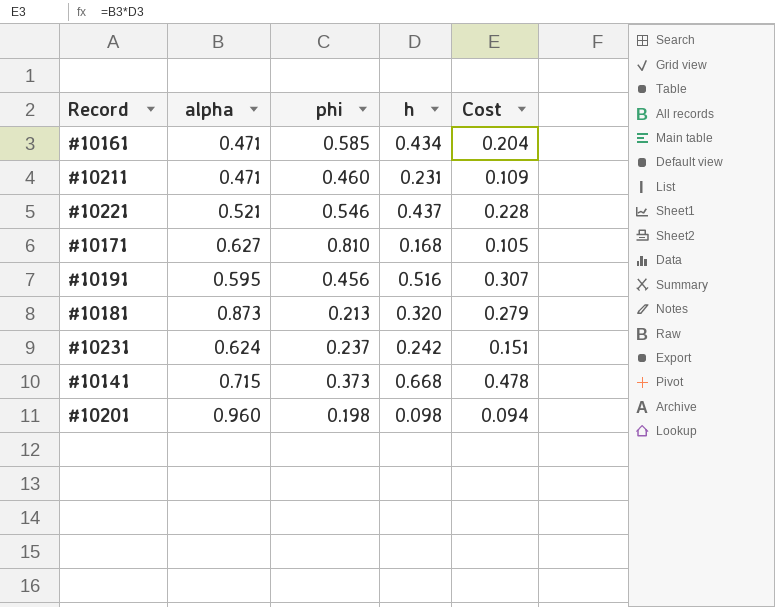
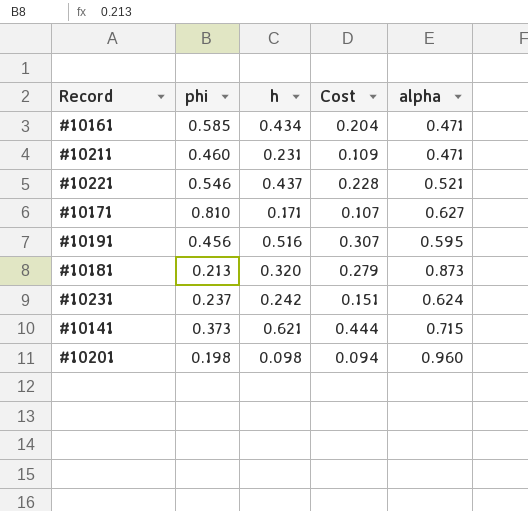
column alpha | position: 2 -> 5
#10171 | h: 0.168 -> 0.171
#10171 | Cost: 0.105 -> 0.107
#10141 | h: 0.668 -> 0.621
#10141 | Cost: 0.478 -> 0.444

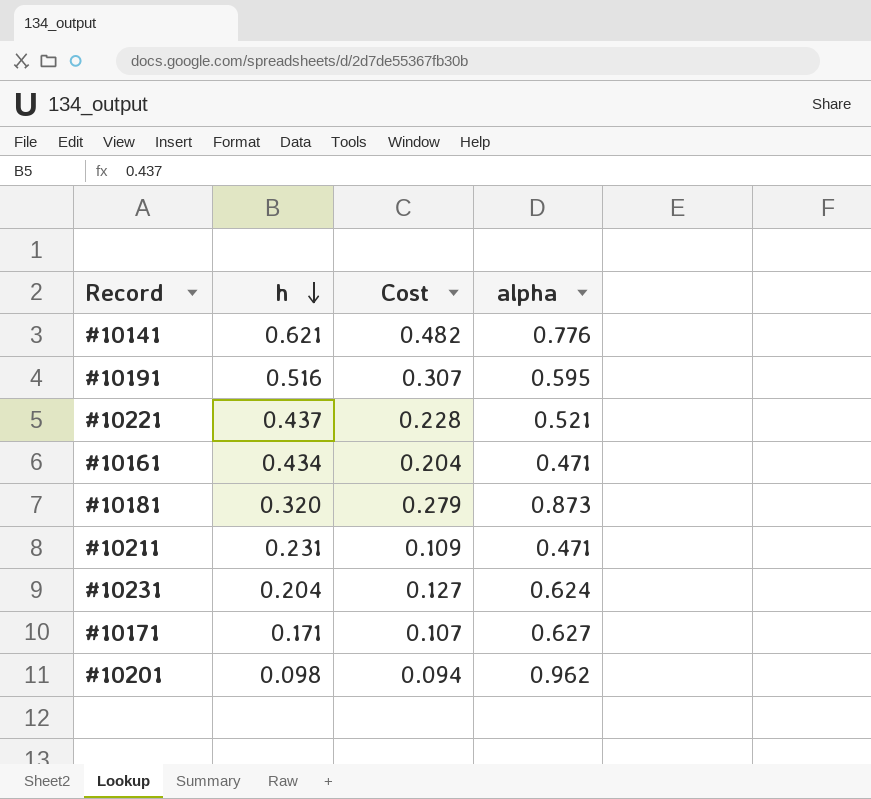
row order: none -> h descending
column phi | position: 2 -> none
#10141 | Cost: 0.444 -> 0.482
#10141 | alpha: 0.715 -> 0.776
#10231 | h: 0.242 -> 0.204
#10231 | Cost: 0.151 -> 0.127
#10201 | alpha: 0.960 -> 0.962

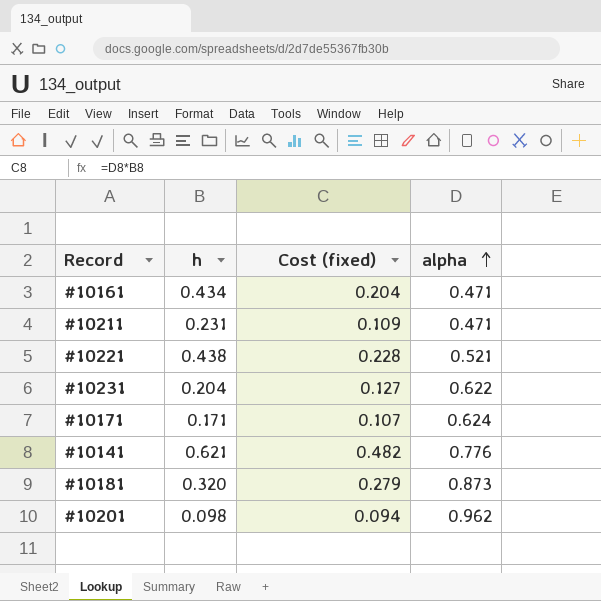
row order: h descending -> alpha ascending
column name: Cost -> Cost (fixed)
row #10191: 0.516 | 0.307 | 0.595 -> none
#10221 | h: 0.437 -> 0.438
#10231 | alpha: 0.624 -> 0.622
#10171 | alpha: 0.627 -> 0.624

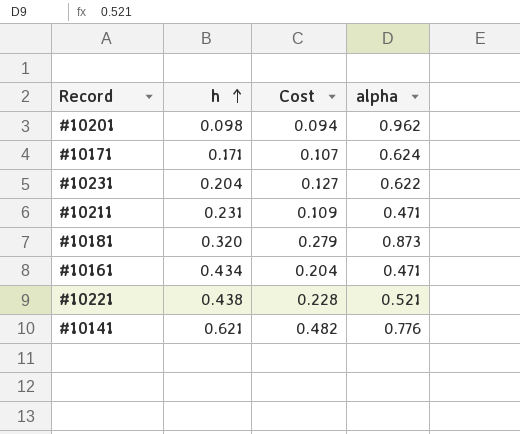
row order: alpha ascending -> h ascending
column name: Cost (fixed) -> Cost

